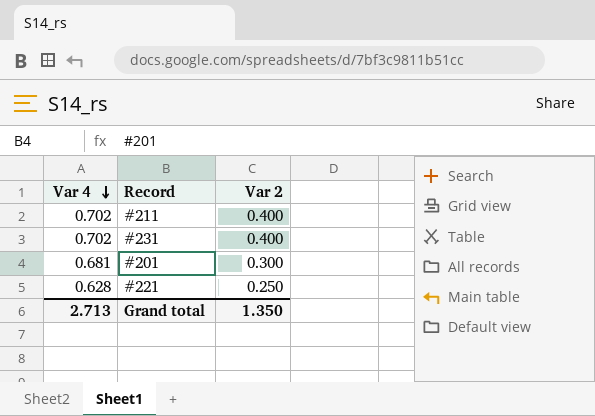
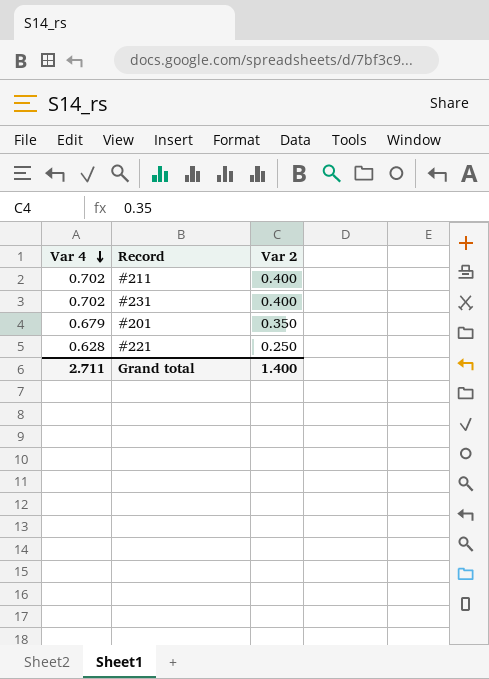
#201 | Var 4: 0.681 -> 0.679
#201 | Var 2: 0.300 -> 0.350
Grand total | Var 4: 2.713 -> 2.711
Grand total | Var 2: 1.350 -> 1.400

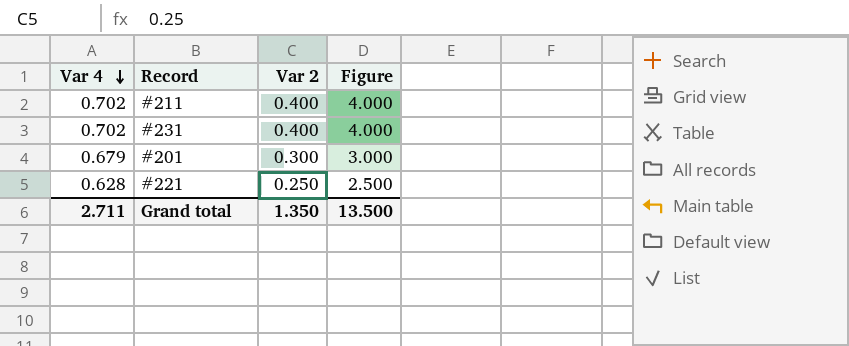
column Figure | formula: none -> [Var 2] * 10
#201 | Var 2: 0.350 -> 0.300
Grand total | Var 2: 1.400 -> 1.350

